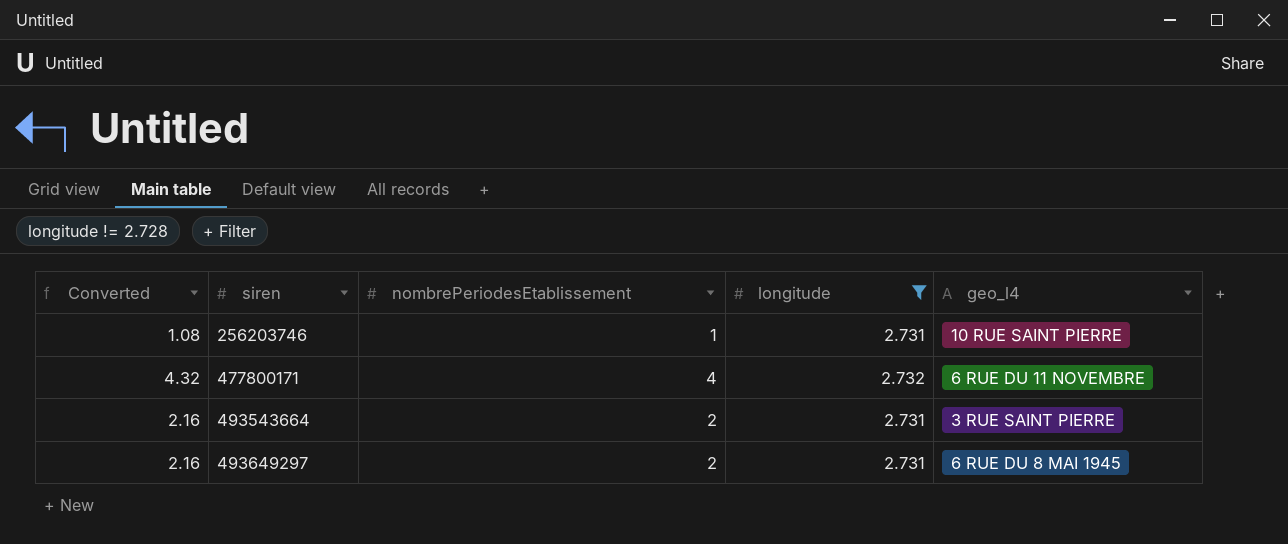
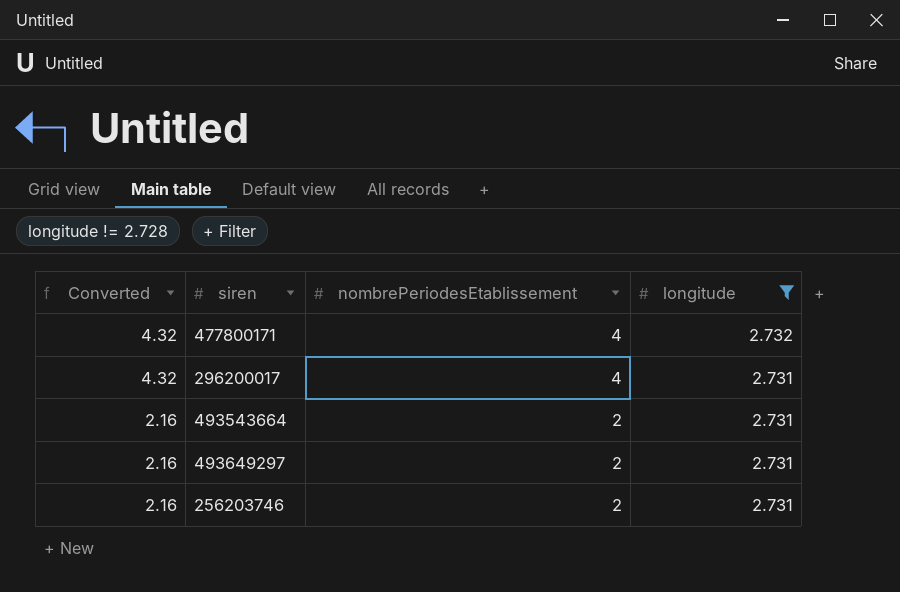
row order: siren ascending -> Converted descending
column geo_l4 | position: 5 -> none
row 296200017: none -> 4.32 | 4 | 2.731
256203746 | Converted: 1.08 -> 2.16
256203746 | nombrePeriodesEtablissement: 1 -> 2

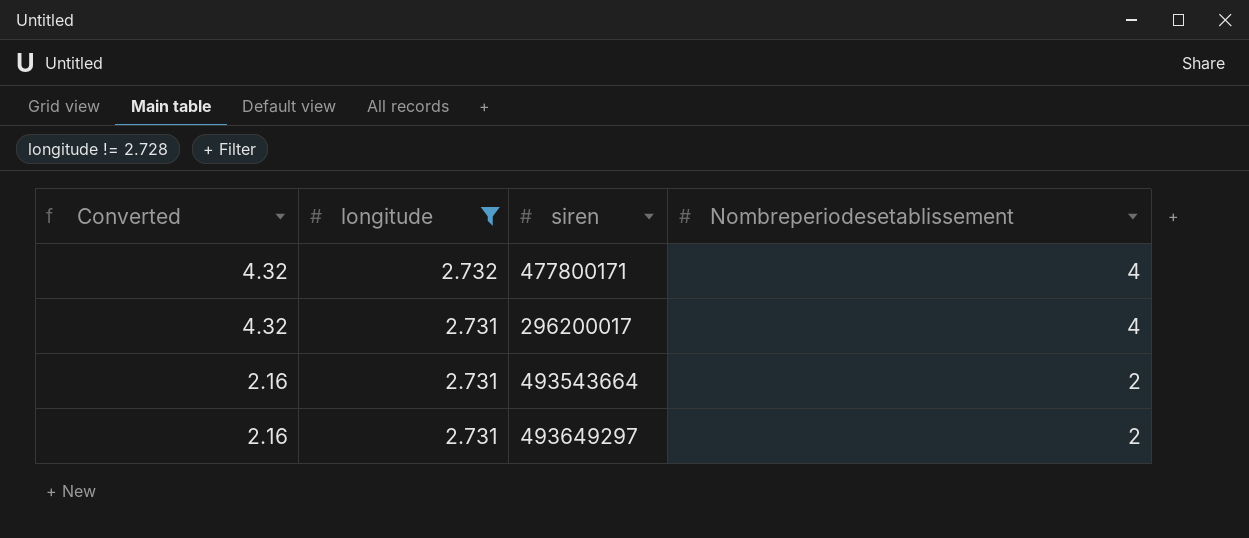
column longitude | position: 4 -> 2
column name: nombrePeriodesEtablissement -> Nombreperiodesetablissement
row 256203746: 2.16 | 2 | 2.731 -> none

